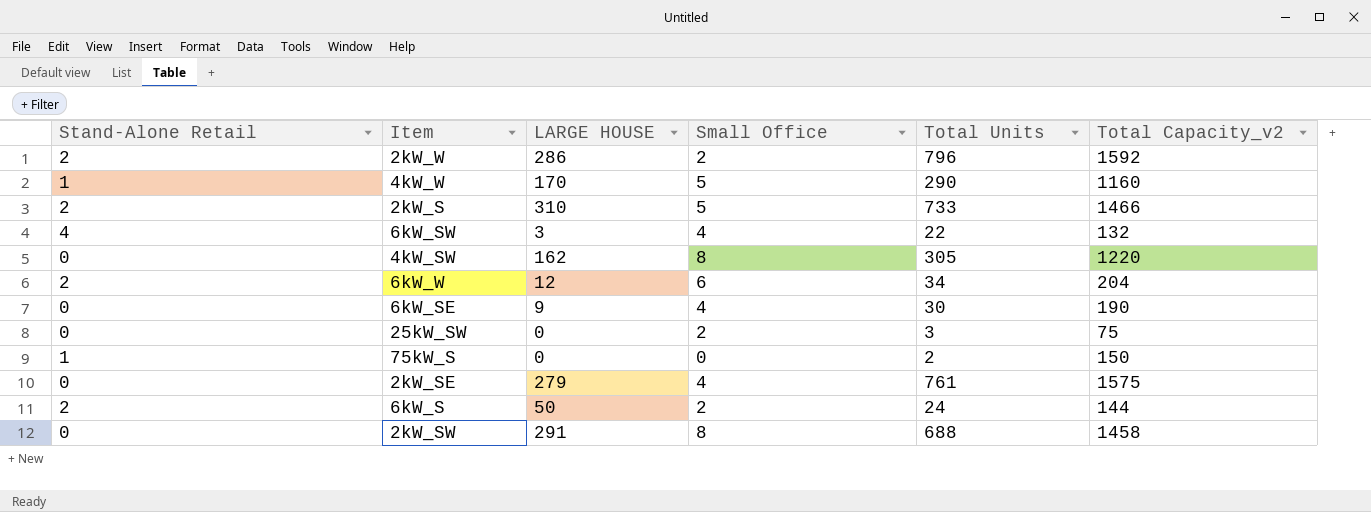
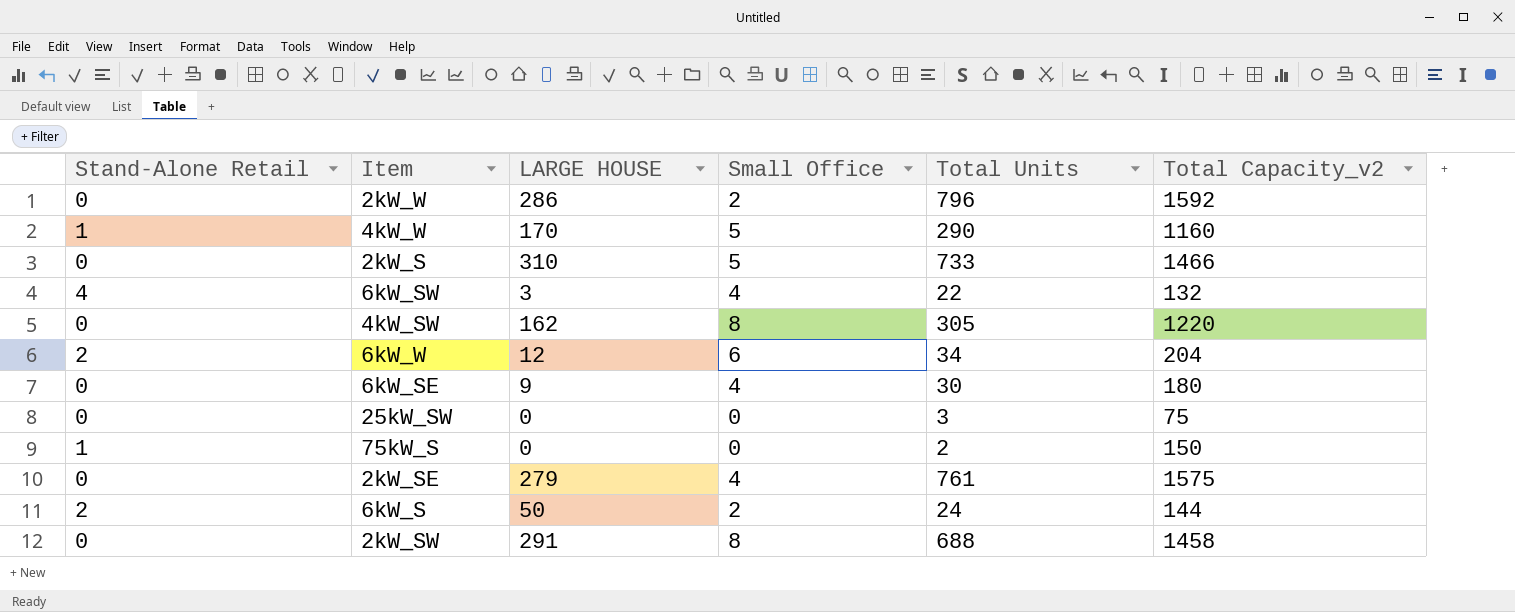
2kW_W | Stand-Alone Retail: 2 -> 0
2kW_S | Stand-Alone Retail: 2 -> 0
6kW_SE | Total Capacity_v2: 190 -> 180
25kW_SW | Small Office: 2 -> 0

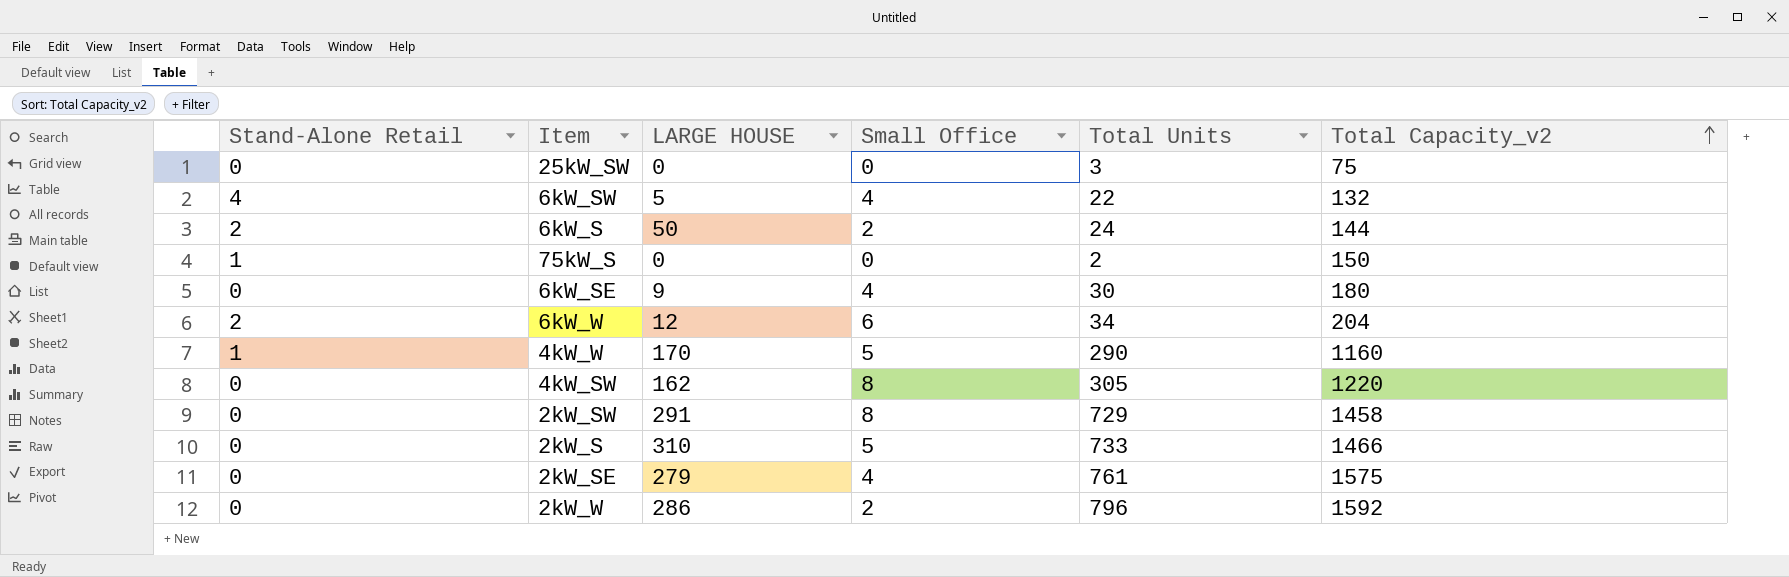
row order: none -> Total Capacity_v2 ascending
6kW_SW | LARGE HOUSE: 3 -> 5
2kW_SW | Total Units: 688 -> 729

